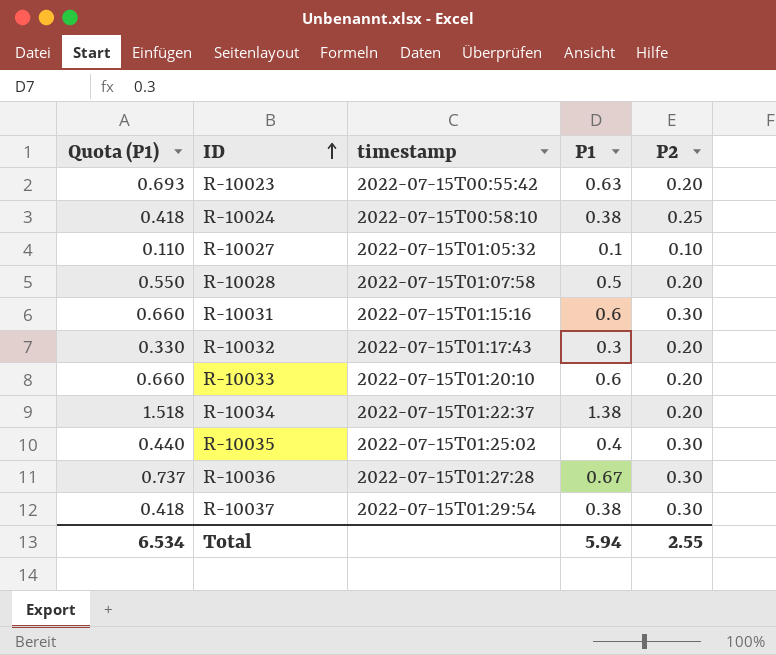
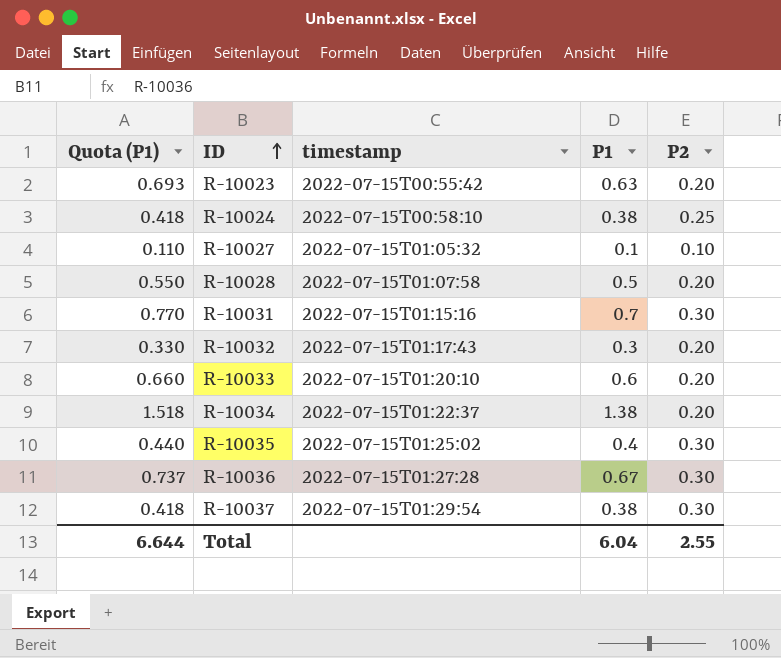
R-10031 | Quota (P1): 0.660 -> 0.770
R-10031 | P1: 0.6 -> 0.7
Total | Quota (P1): 6.534 -> 6.644
Total | P1: 5.94 -> 6.04

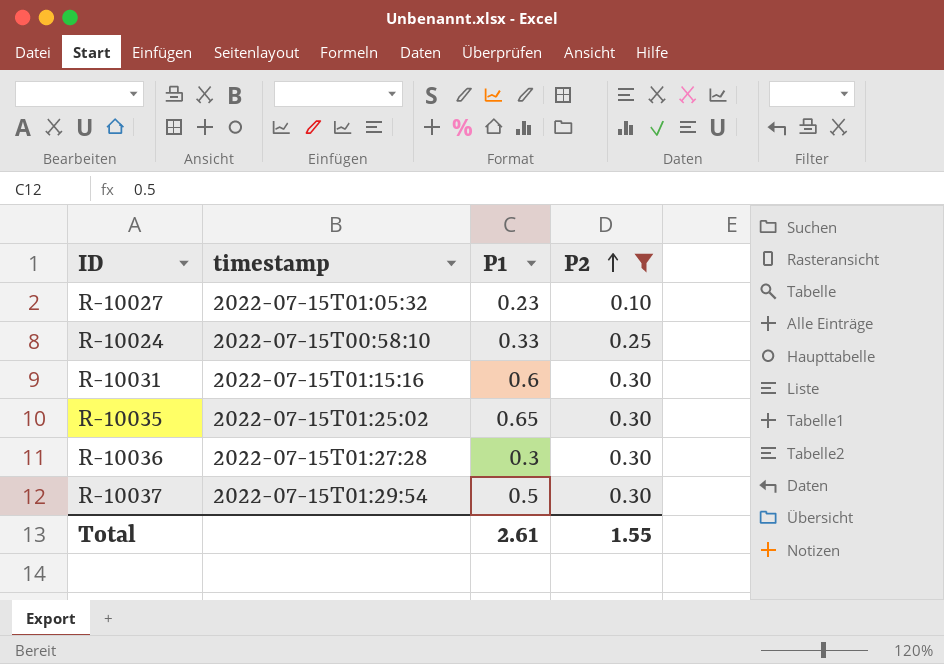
filter: none -> P2 != 0.20
row order: ID ascending -> P2 ascending
column Quota (P1) | formula: [P1] * 1.1 -> none
R-10027 | P1: 0.1 -> 0.23
R-10024 | P1: 0.38 -> 0.33
R-10031 | P1: 0.7 -> 0.6
R-10035 | P1: 0.4 -> 0.65
R-10036 | P1: 0.67 -> 0.3
R-10037 | P1: 0.38 -> 0.5
Total | P1: 6.04 -> 2.61
Total | P2: 2.55 -> 1.55

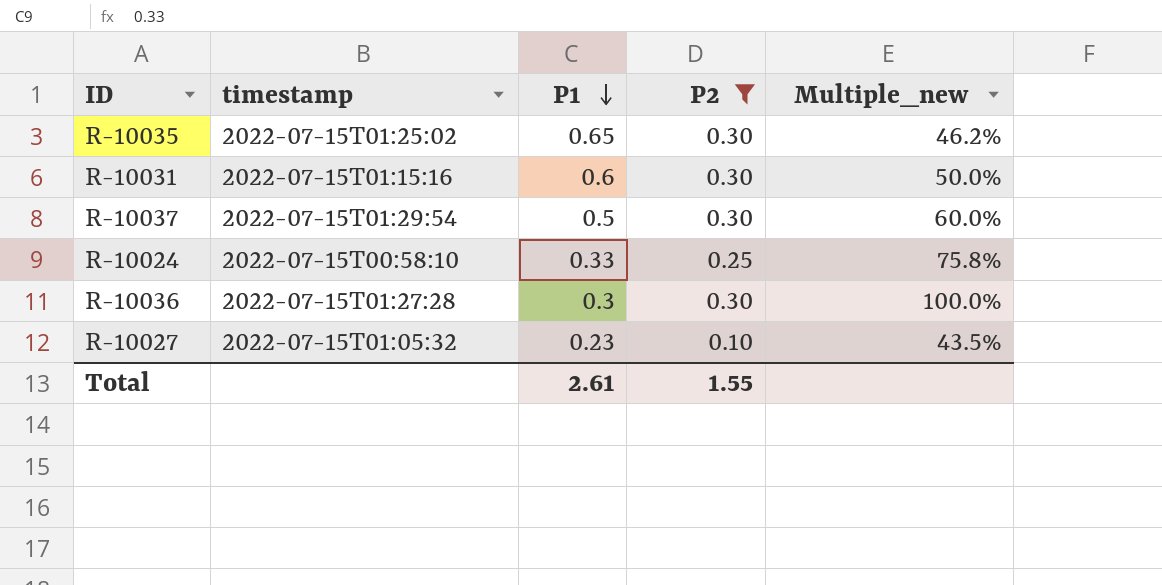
row order: P2 ascending -> P1 descending
column Multiple_new | formula: none -> [P2] / [P1]

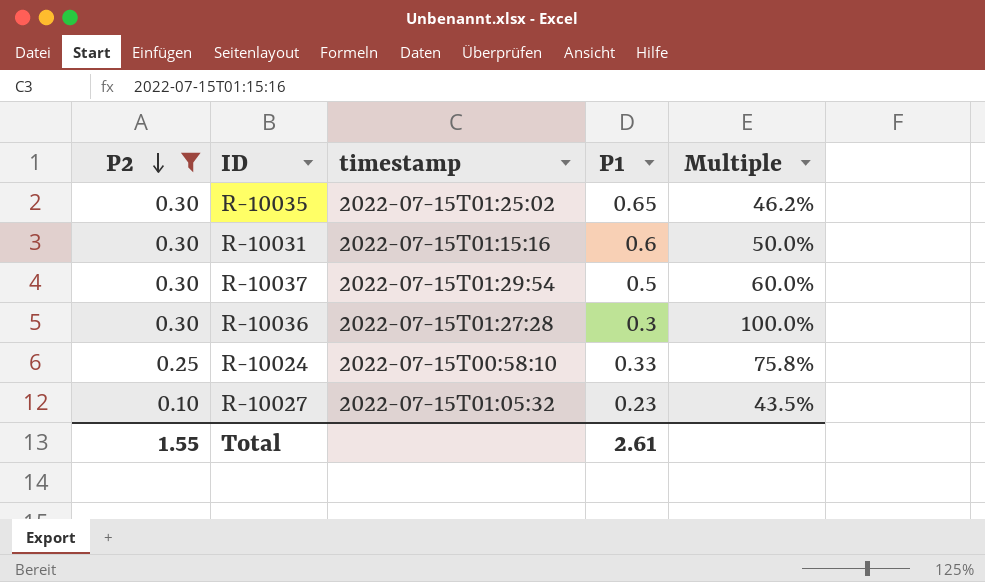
row order: P1 descending -> P2 descending
column P2 | position: 4 -> 1
column name: Multiple_new -> Multiple

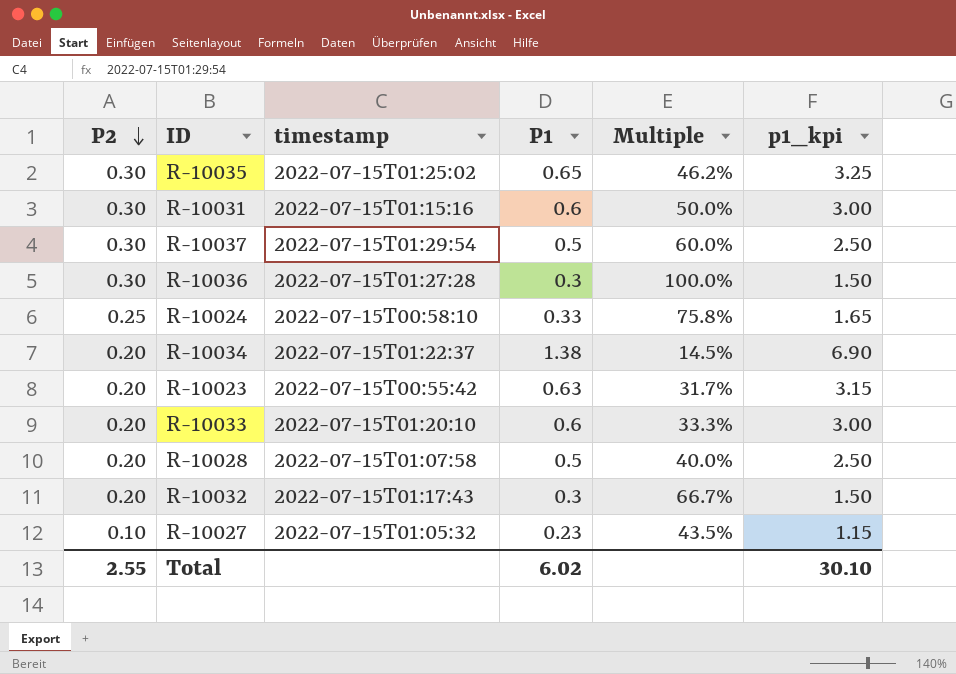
filter: P2 != 0.20 -> none
column p1_kpi | formula: none -> [P1] * 5
Total | P2: 1.55 -> 2.55
Total | P1: 2.61 -> 6.02

